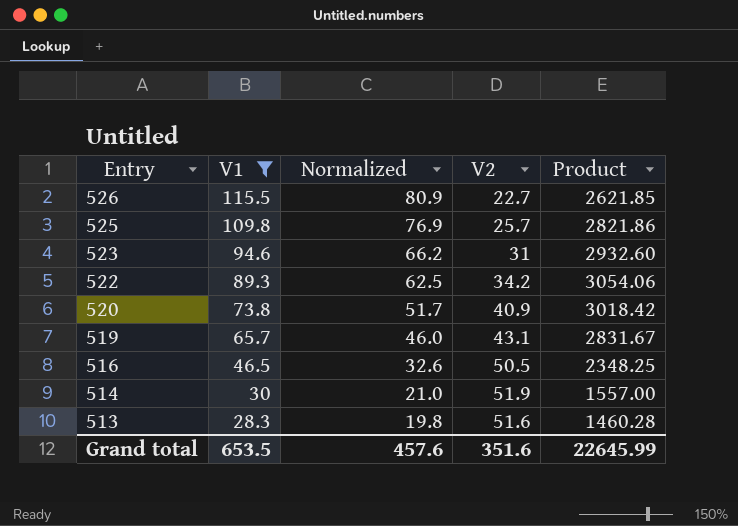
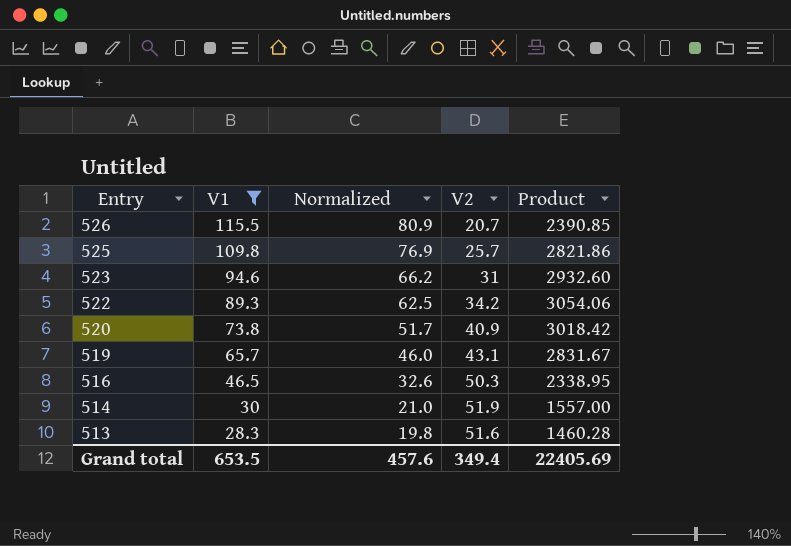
526 | V2: 22.7 -> 20.7
526 | Product: 2621.85 -> 2390.85
516 | V2: 50.5 -> 50.3
516 | Product: 2348.25 -> 2338.95
Grand total | V2: 351.6 -> 349.4
Grand total | Product: 22645.99 -> 22405.69

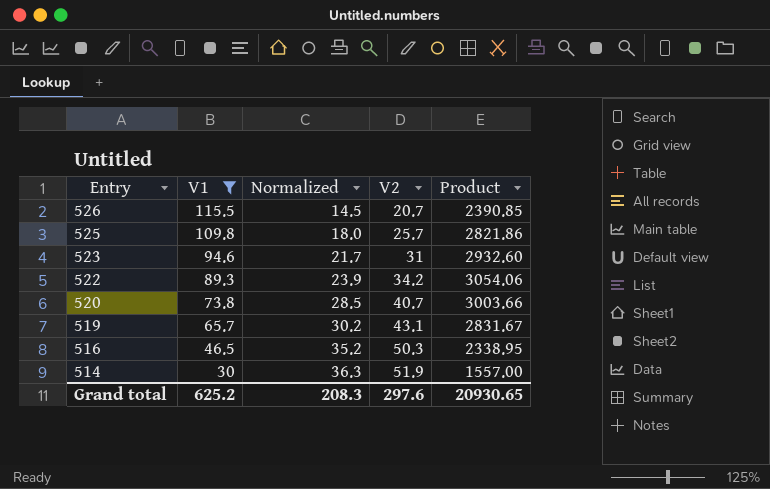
column Normalized | formula: [V1] * 0.7 -> [V2] * 0.7
row 513: 28.3 | 19.8 | 51.6 | 1460.28 -> none
520 | V2: 40.9 -> 40.7
520 | Product: 3018.42 -> 3003.66
Grand total | V1: 653.5 -> 625.2
Grand total | Normalized: 457.6 -> 208.3
Grand total | V2: 349.4 -> 297.6
Grand total | Product: 22405.69 -> 20930.65

